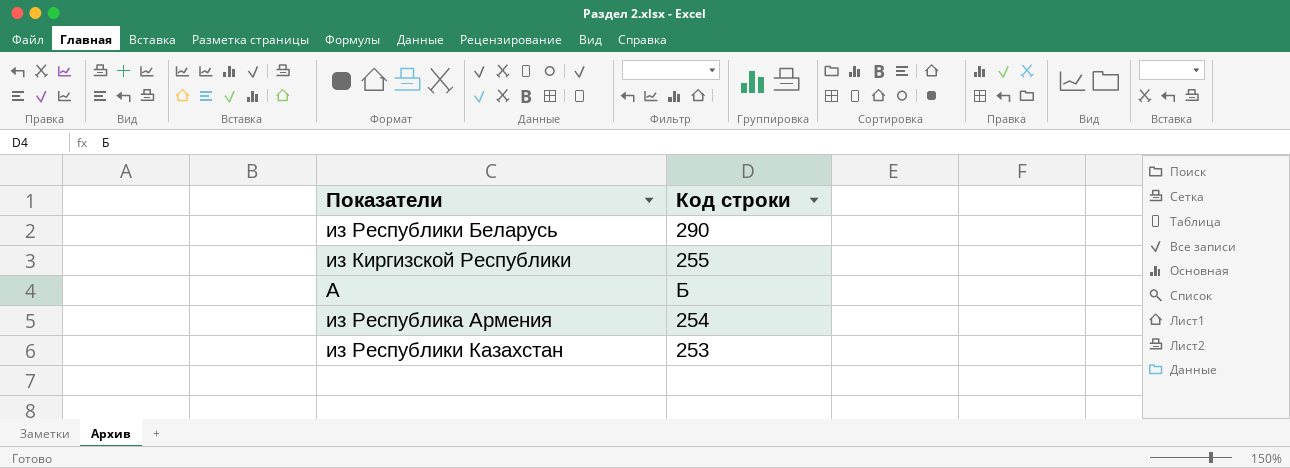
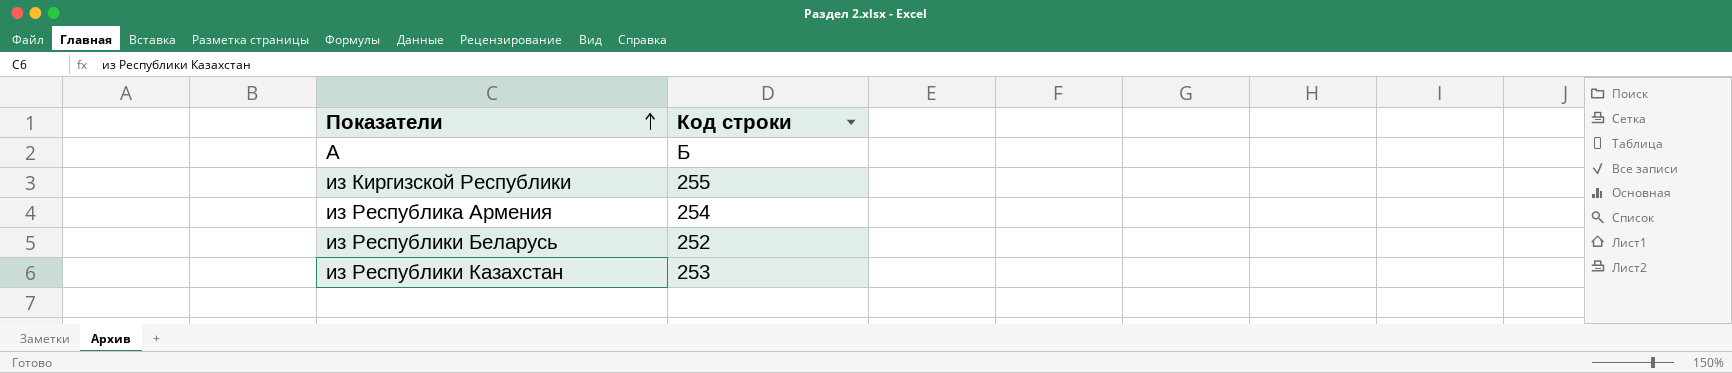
row order: none -> Показатели ascending
из Республики Беларусь | Код строки: 290 -> 252

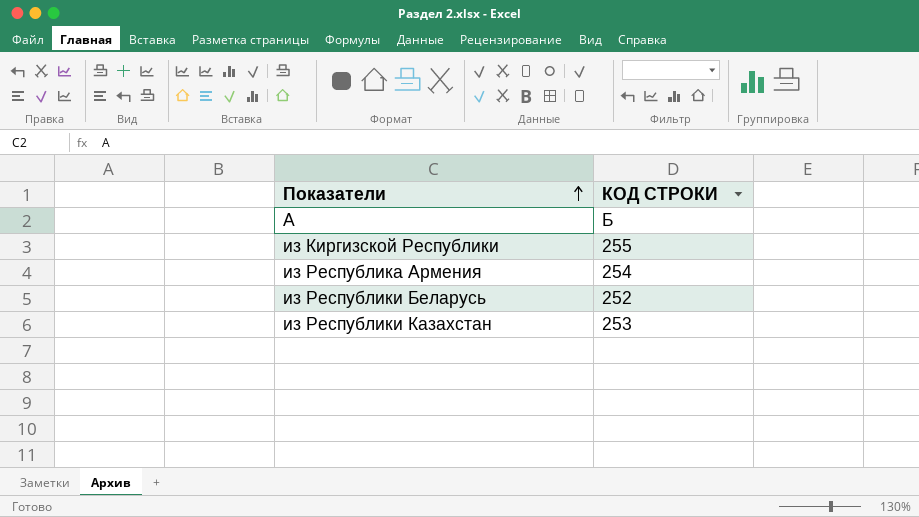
column name: Код строки -> КОД СТРОКИ

